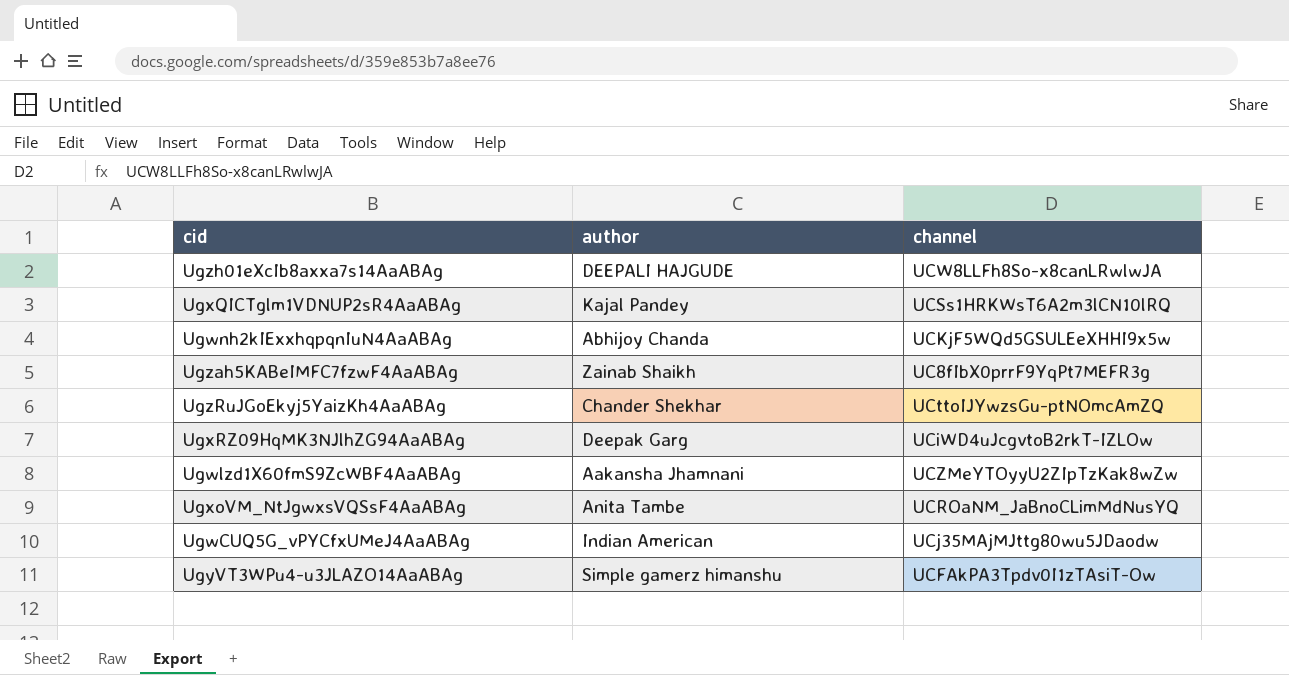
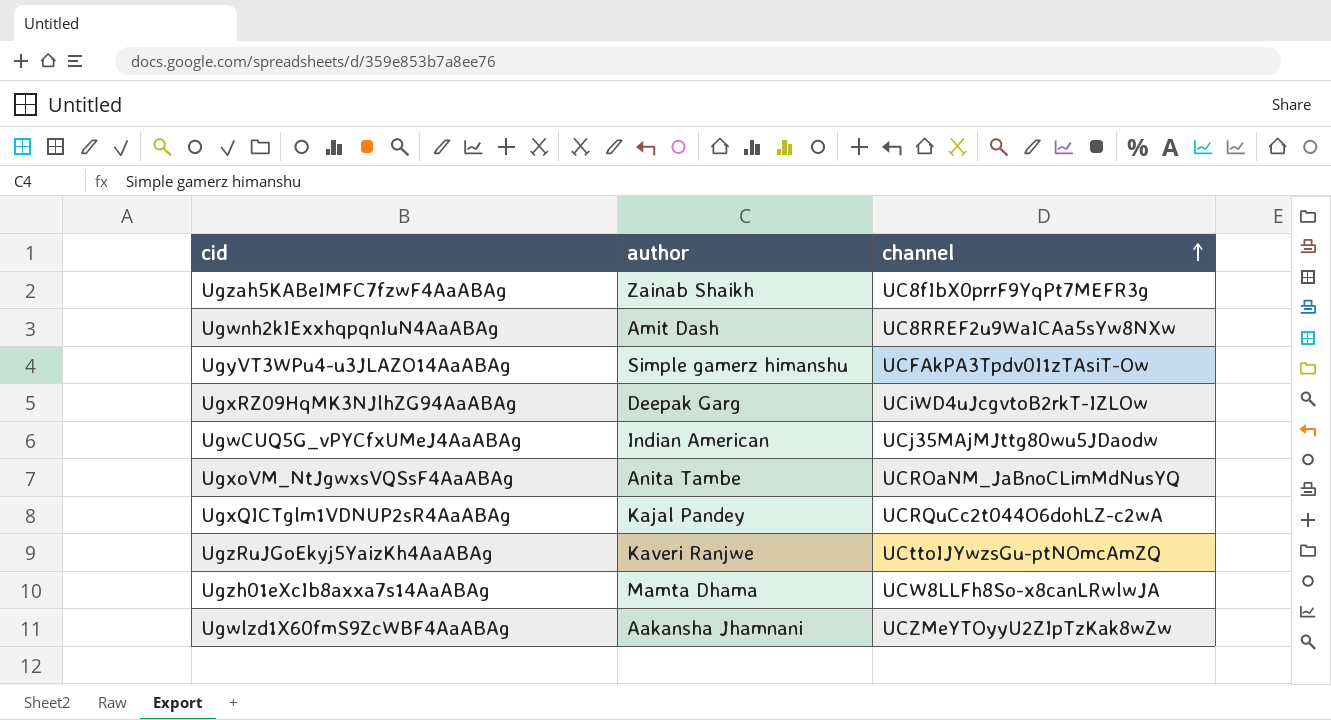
row order: none -> channel ascending
Ugwnh2kIExxhqpqnIuN4AaABAg | author: Abhijoy Chanda -> Amit Dash
Ugwnh2kIExxhqpqnIuN4AaABAg | channel: UCKjF5WQd5GSULEeXHHI9x5w -> UC8RREF2u9WaICAa5sYw8NXw
UgxQICTglm1VDNUP2sR4AaABAg | channel: UCSs1HRKWsT6A2m3lCN10lRQ -> UCRQuCc2t044O6dohLZ-c2wA
UgzRuJGoEkyj5YaizKh4AaABAg | author: Chander Shekhar -> Kaveri Ranjwe
Ugzh01eXcIb8axxa7s14AaABAg | author: DEEPALI HAJGUDE -> Mamta Dhama

